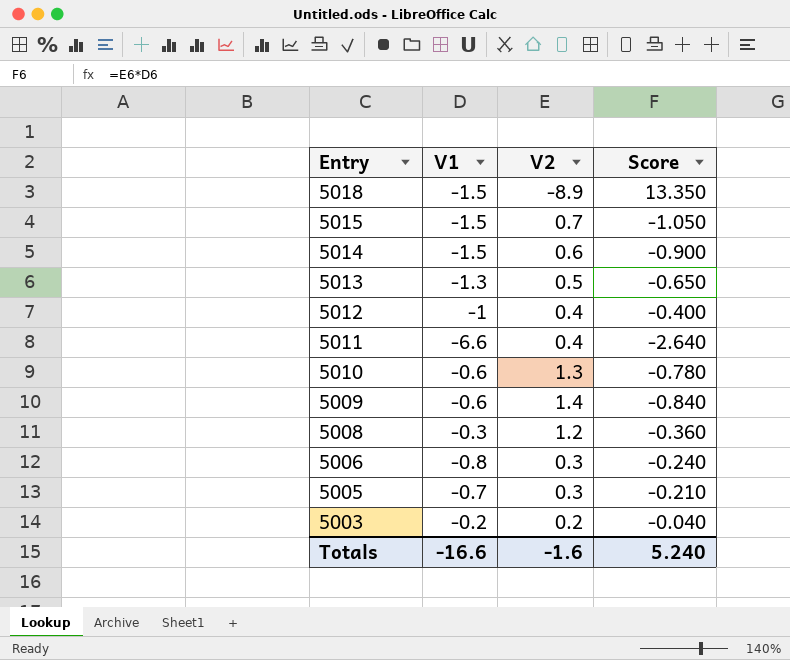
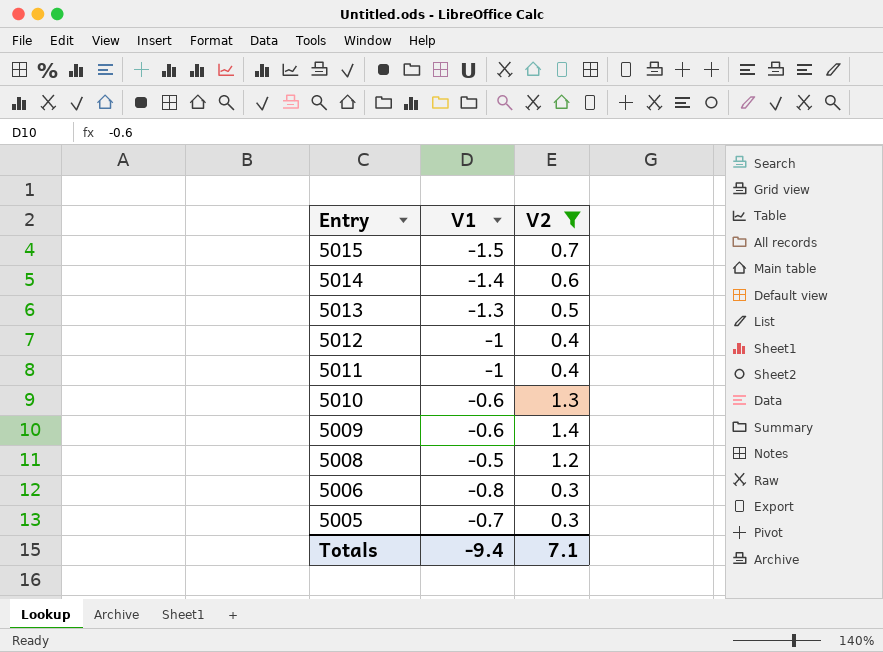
filter: none -> V2 >= 0.3
column Score | formula: [V1] * [V2] -> none
5014 | V1: -1.5 -> -1.4
5011 | V1: -6.6 -> -1
5008 | V1: -0.3 -> -0.5
Totals | V1: -16.6 -> -9.4
Totals | V2: -1.6 -> 7.1

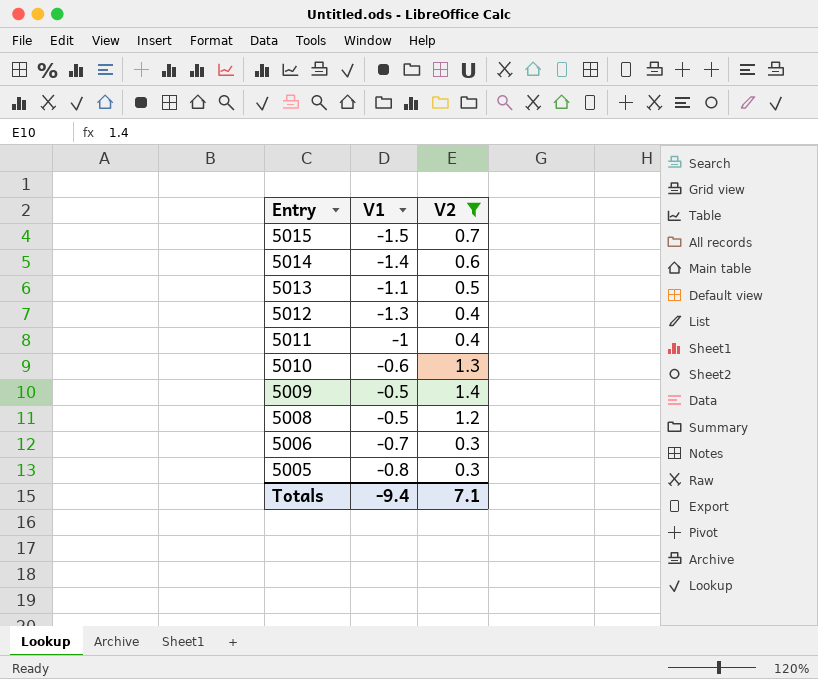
5013 | V1: -1.3 -> -1.1
5012 | V1: -1 -> -1.3
5009 | V1: -0.6 -> -0.5
5006 | V1: -0.8 -> -0.7
5005 | V1: -0.7 -> -0.8

